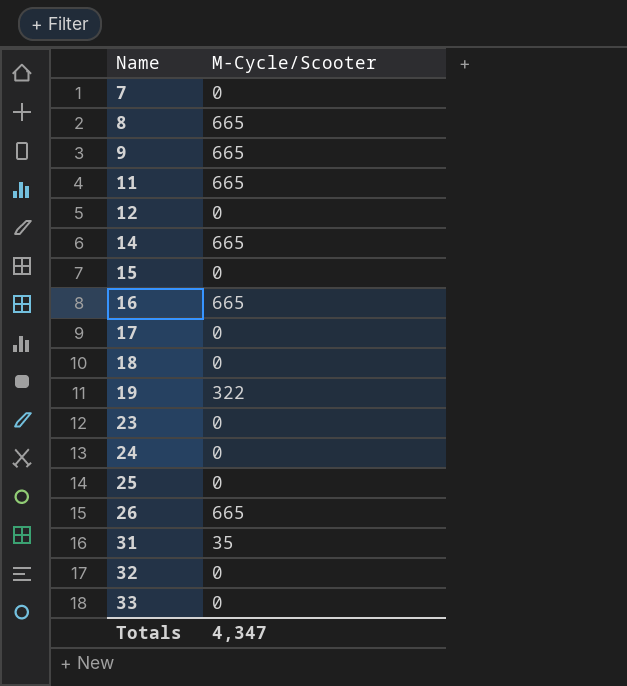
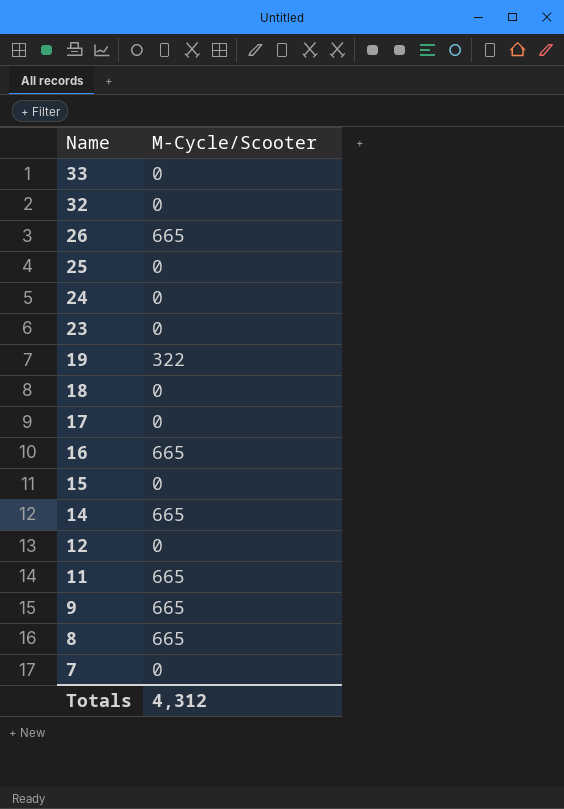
row order: Name ascending -> Name descending
row 31: 35 -> none
Totals | M-Cycle/Scooter: 4,347 -> 4,312

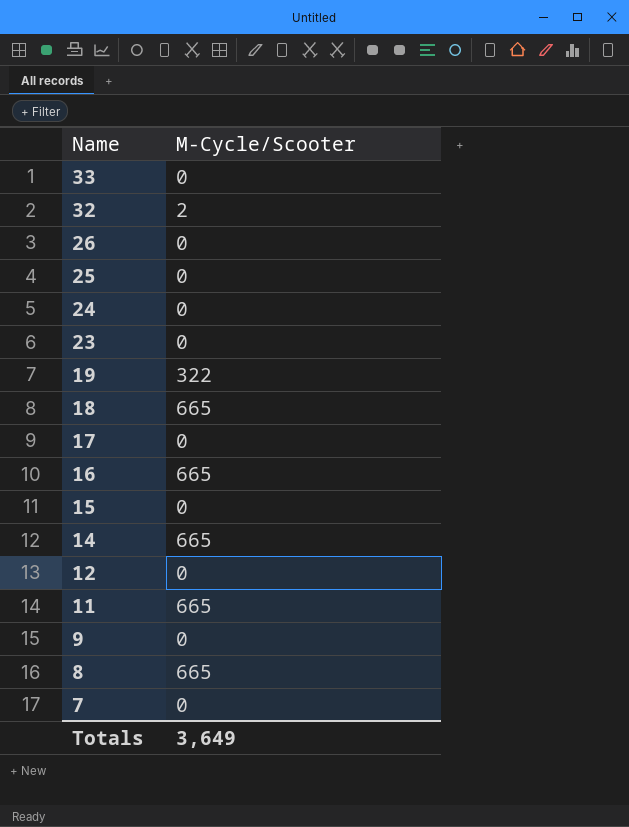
32 | M-Cycle/Scooter: 0 -> 2
26 | M-Cycle/Scooter: 665 -> 0
18 | M-Cycle/Scooter: 0 -> 665
9 | M-Cycle/Scooter: 665 -> 0
Totals | M-Cycle/Scooter: 4,312 -> 3,649

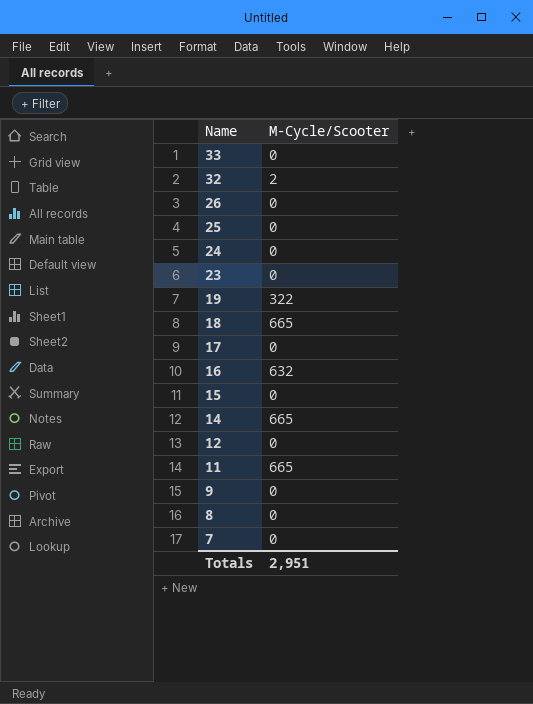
16 | M-Cycle/Scooter: 665 -> 632
8 | M-Cycle/Scooter: 665 -> 0
Totals | M-Cycle/Scooter: 3,649 -> 2,951

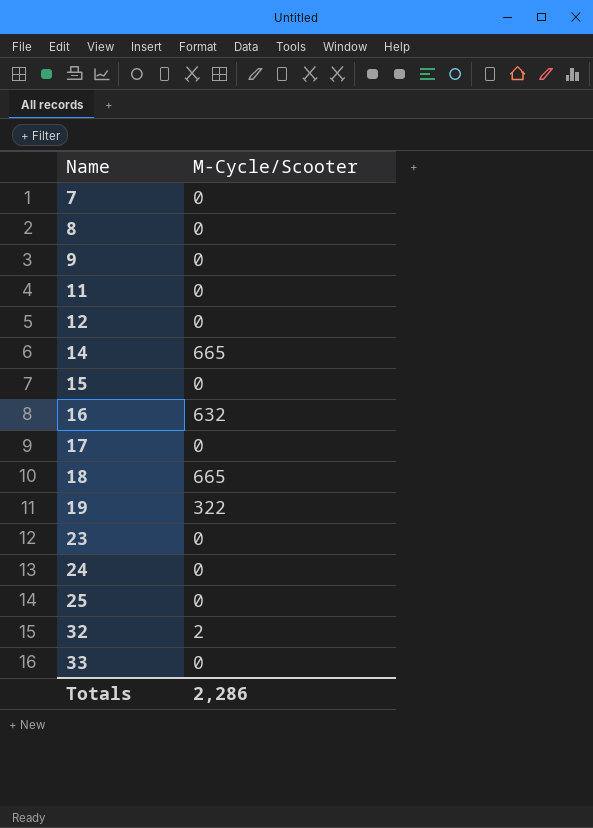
row order: Name descending -> Name ascending
row 26: 0 -> none
11 | M-Cycle/Scooter: 665 -> 0
Totals | M-Cycle/Scooter: 2,951 -> 2,286

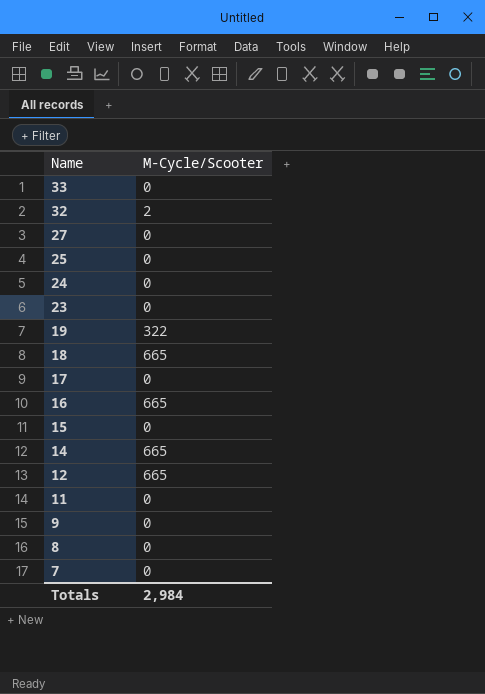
row order: Name ascending -> Name descending
row 27: none -> 0
16 | M-Cycle/Scooter: 632 -> 665
12 | M-Cycle/Scooter: 0 -> 665
Totals | M-Cycle/Scooter: 2,286 -> 2,984

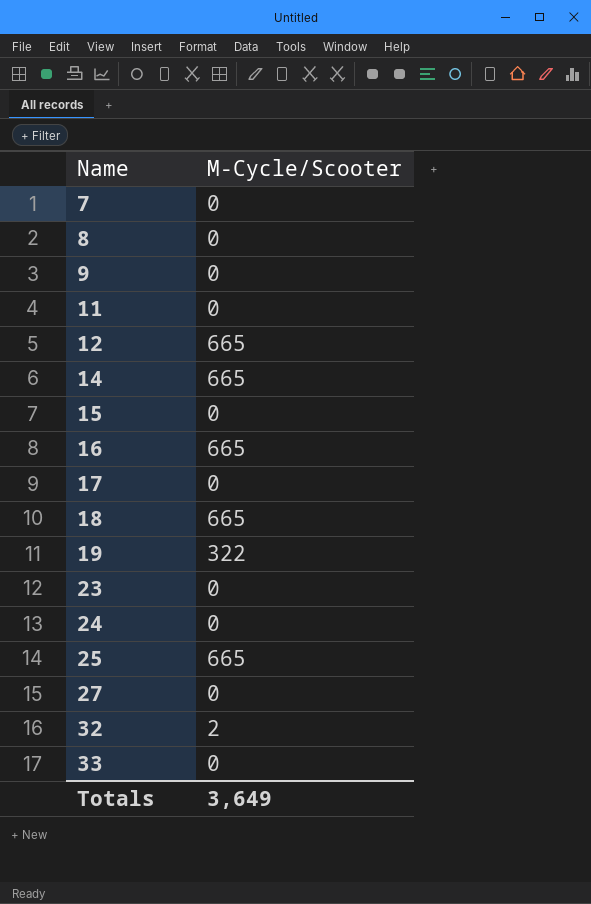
row order: Name descending -> Name ascending
25 | M-Cycle/Scooter: 0 -> 665
Totals | M-Cycle/Scooter: 2,984 -> 3,649

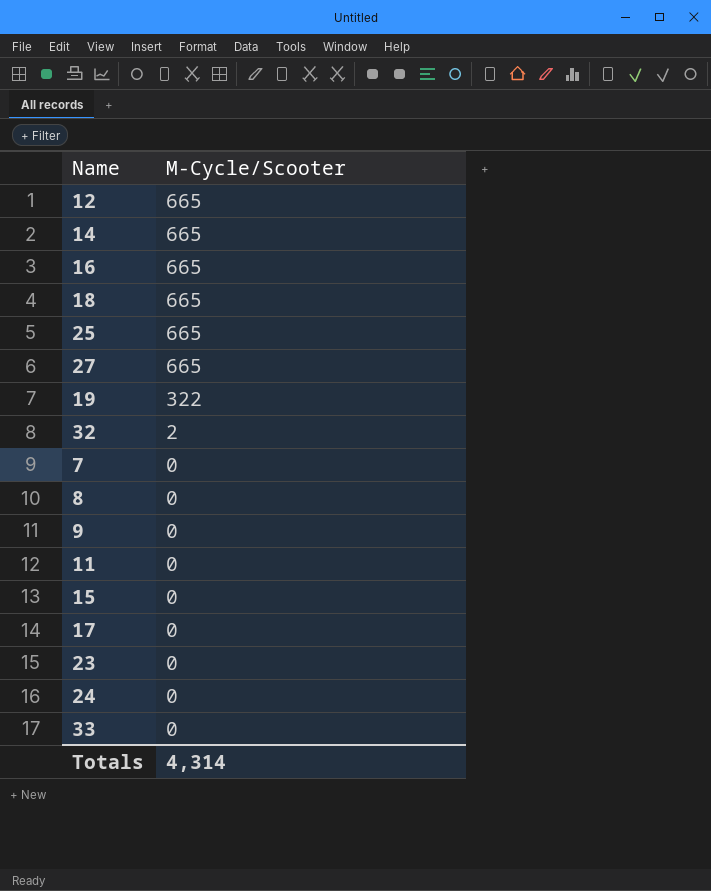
row order: Name ascending -> M-Cycle/Scooter descending
27 | M-Cycle/Scooter: 0 -> 665
Totals | M-Cycle/Scooter: 3,649 -> 4,314

